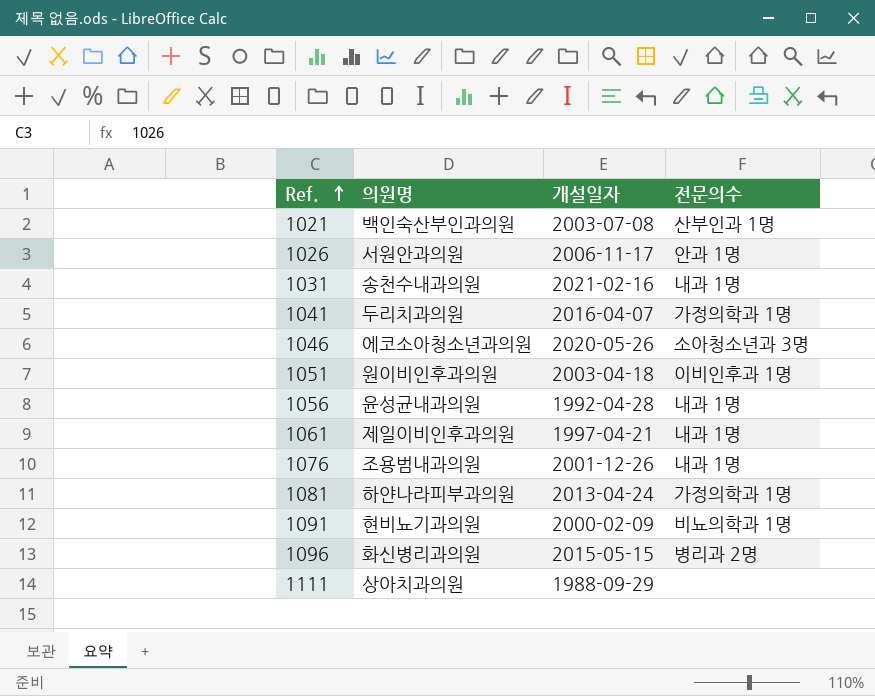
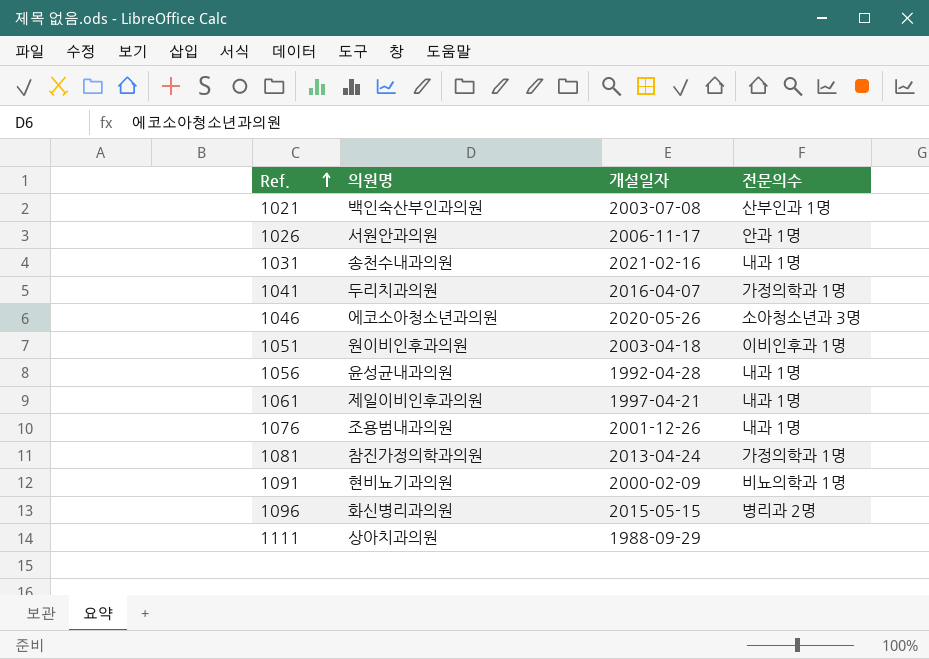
1081 | 의원명: 하얀나라피부과의원 -> 참진가정의학과의원

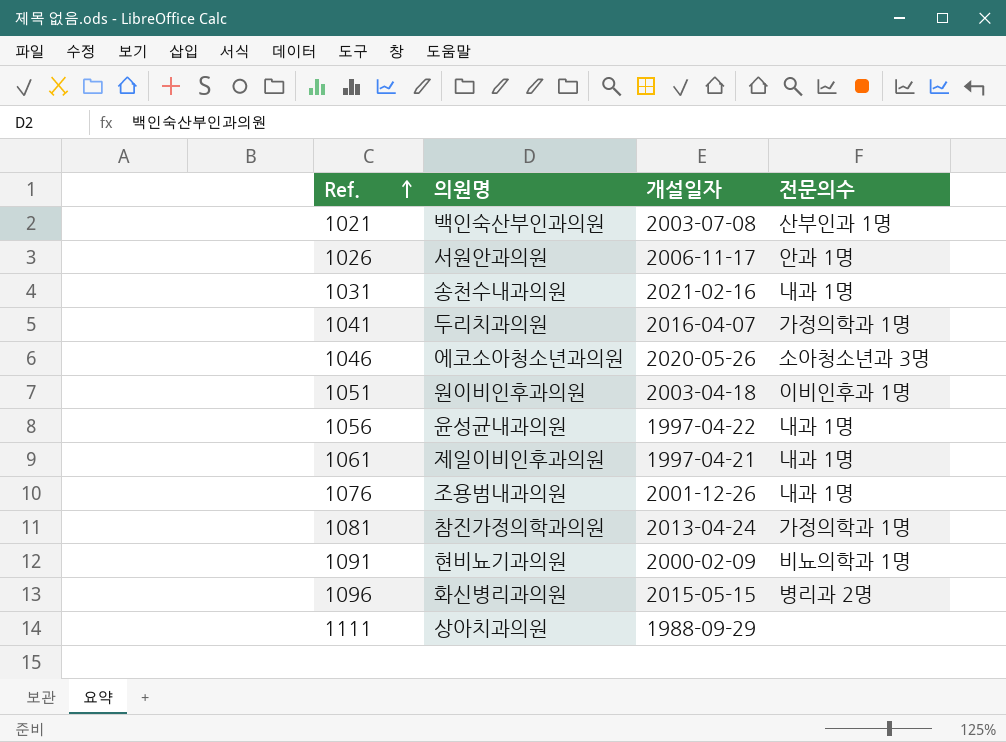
1056 | 개설일자: 1992-04-28 -> 1997-04-22

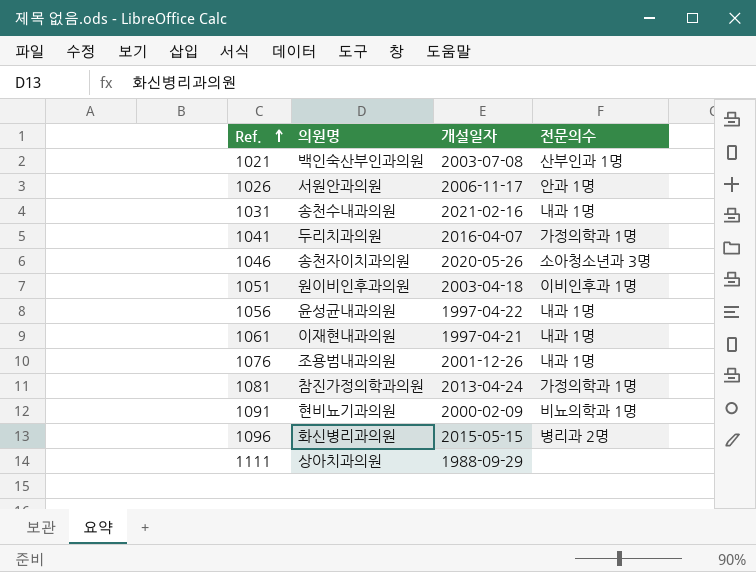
1046 | 의원명: 에코소아청소년과의원 -> 송천자이치과의원
1061 | 의원명: 제일이비인후과의원 -> 이재현내과의원

